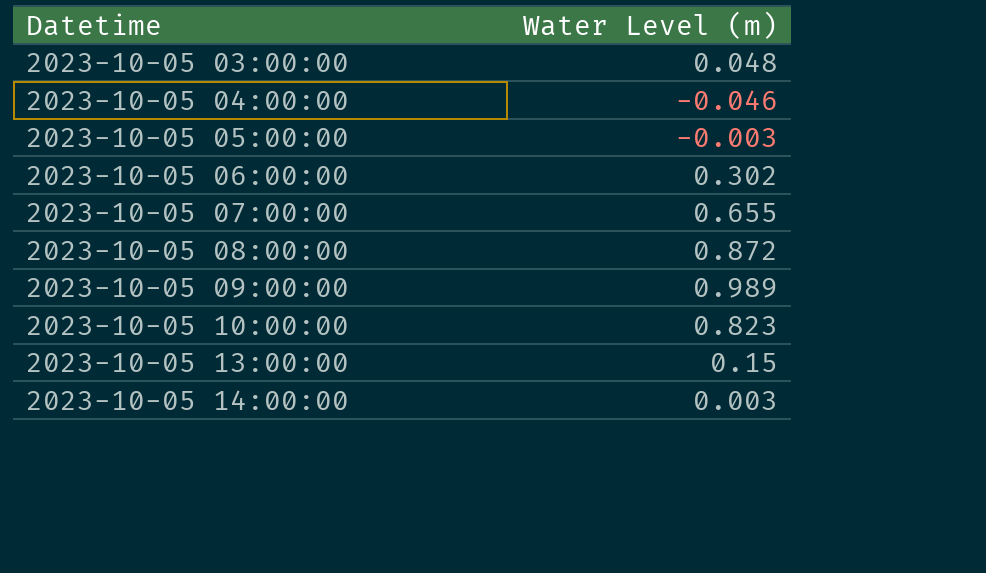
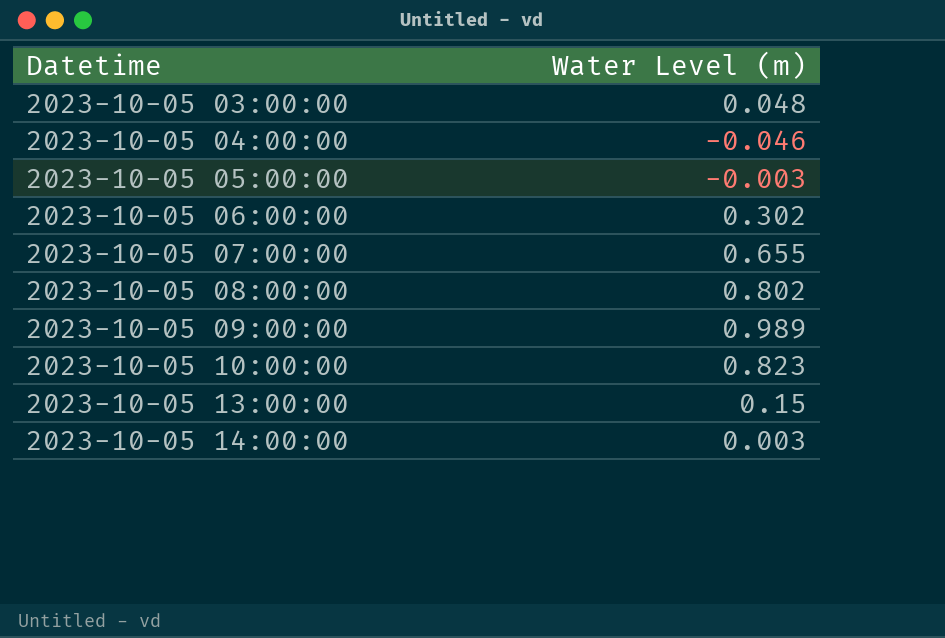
2023-10-05 08:00:00 | Water Level (m): 0.872 -> 0.802

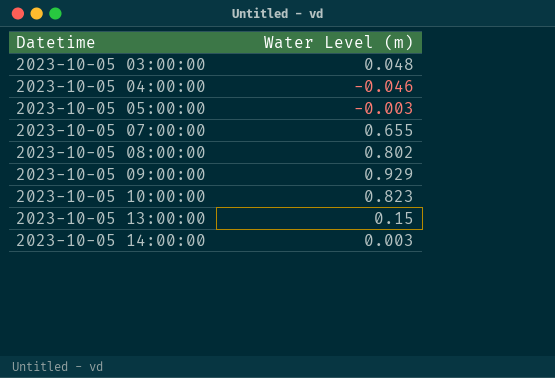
row 2023-10-05 06:00:00: 0.302 -> none
2023-10-05 09:00:00 | Water Level (m): 0.989 -> 0.929

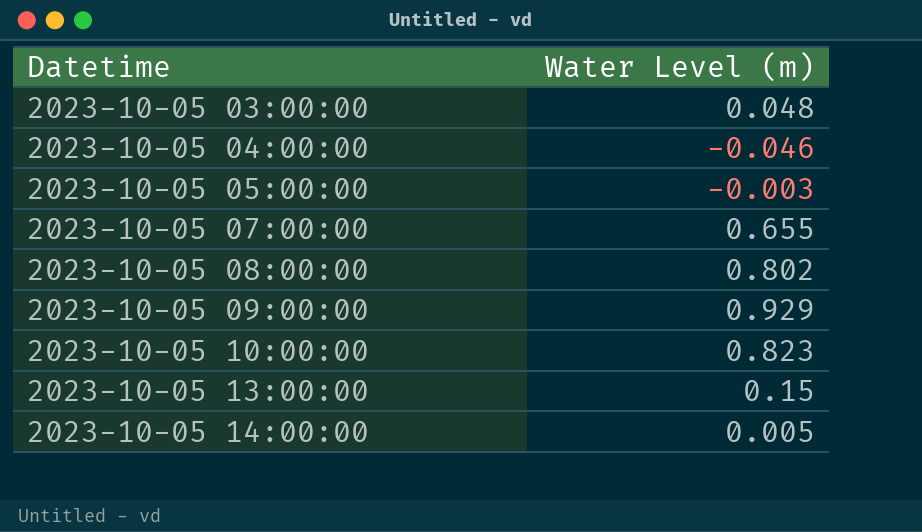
2023-10-05 14:00:00 | Water Level (m): 0.003 -> 0.005

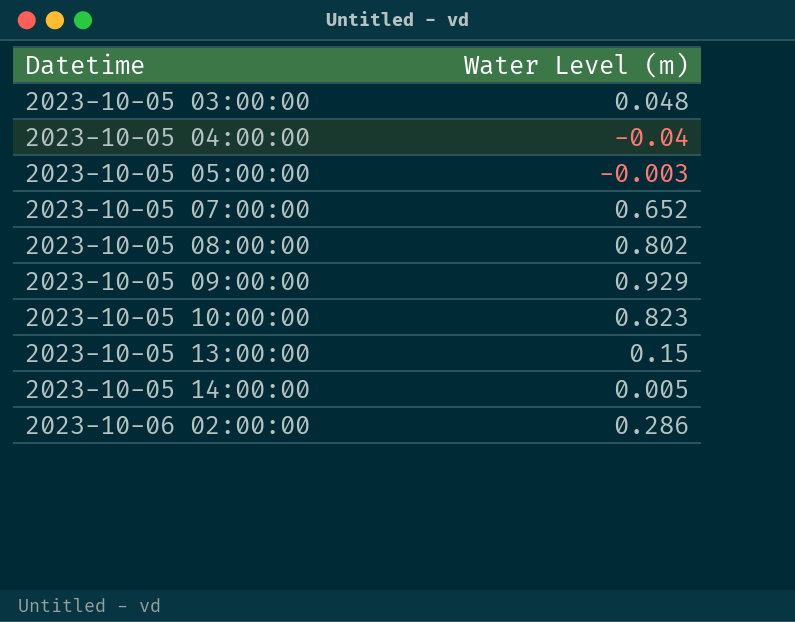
2023-10-05 04:00:00 | Water Level (m): -0.046 -> -0.04
2023-10-05 07:00:00 | Water Level (m): 0.655 -> 0.652
row 2023-10-06 02:00:00: none -> 0.286

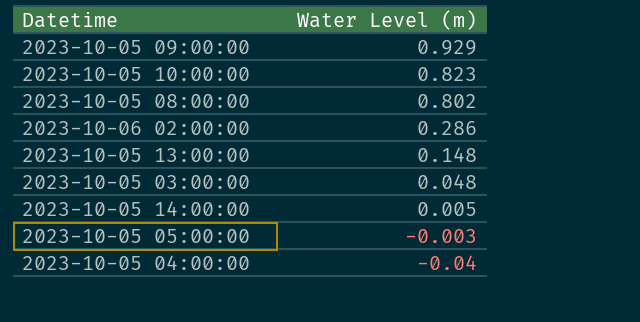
row order: Datetime ascending -> Water Level (m) descending
row 2023-10-05 07:00:00: 0.652 -> none
2023-10-05 13:00:00 | Water Level (m): 0.15 -> 0.148

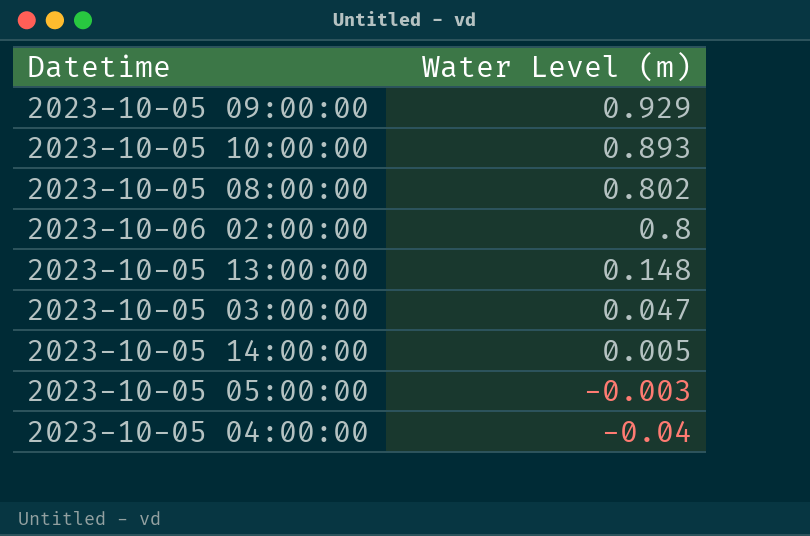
2023-10-05 10:00:00 | Water Level (m): 0.823 -> 0.893
2023-10-06 02:00:00 | Water Level (m): 0.286 -> 0.8
2023-10-05 03:00:00 | Water Level (m): 0.048 -> 0.047

